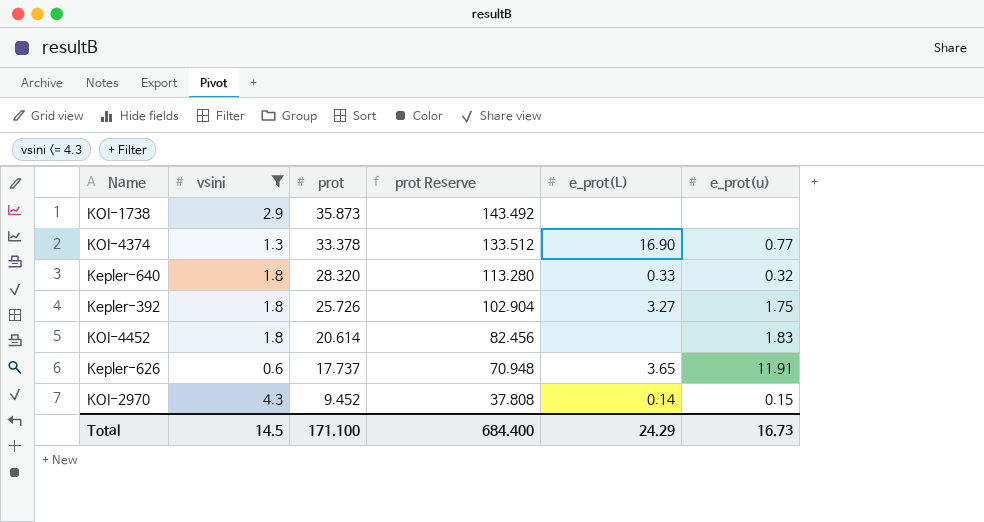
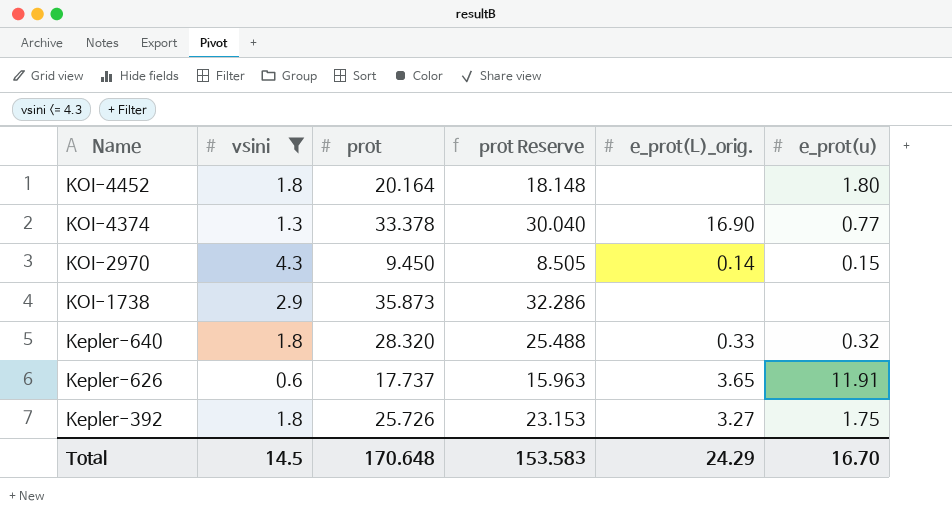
row order: prot descending -> Name descending
column prot Reserve | formula: [prot] * 4 -> [prot] * 0.9
column name: e_prot(L) -> e_prot(L)_orig.
KOI-4452 | prot: 20.614 -> 20.164
KOI-4452 | e_prot(u): 1.83 -> 1.80
KOI-2970 | prot: 9.452 -> 9.450
Total | prot: 171.100 -> 170.648
Total | prot Reserve: 684.400 -> 153.583
Total | e_prot(u): 16.73 -> 16.70

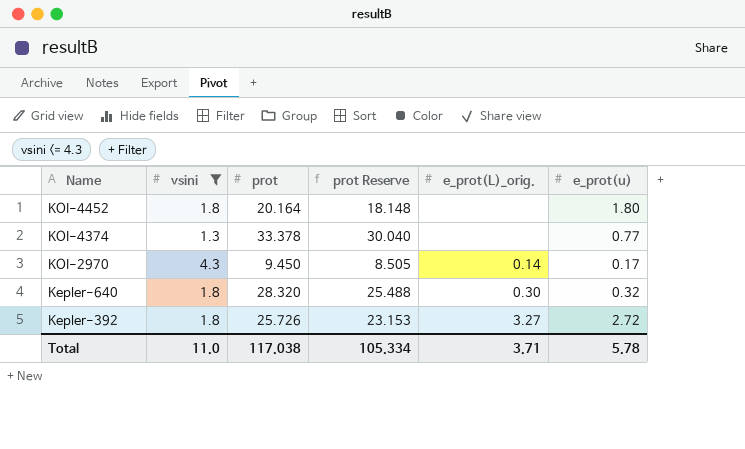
row KOI-1738: 2.9 | 35.873 | 32.286 | none | none -> none
row Kepler-626: 0.6 | 17.737 | 15.963 | 3.65 | 11.91 -> none
KOI-4374 | e_prot(L)_orig.: 16.90 -> none
KOI-2970 | e_prot(u): 0.15 -> 0.17
Kepler-640 | e_prot(L)_orig.: 0.33 -> 0.30
Kepler-392 | e_prot(u): 1.75 -> 2.72
Total | vsini: 14.5 -> 11.0
Total | prot: 170.648 -> 117.038
Total | prot Reserve: 153.583 -> 105.334
Total | e_prot(L)_orig.: 24.29 -> 3.71
Total | e_prot(u): 16.70 -> 5.78

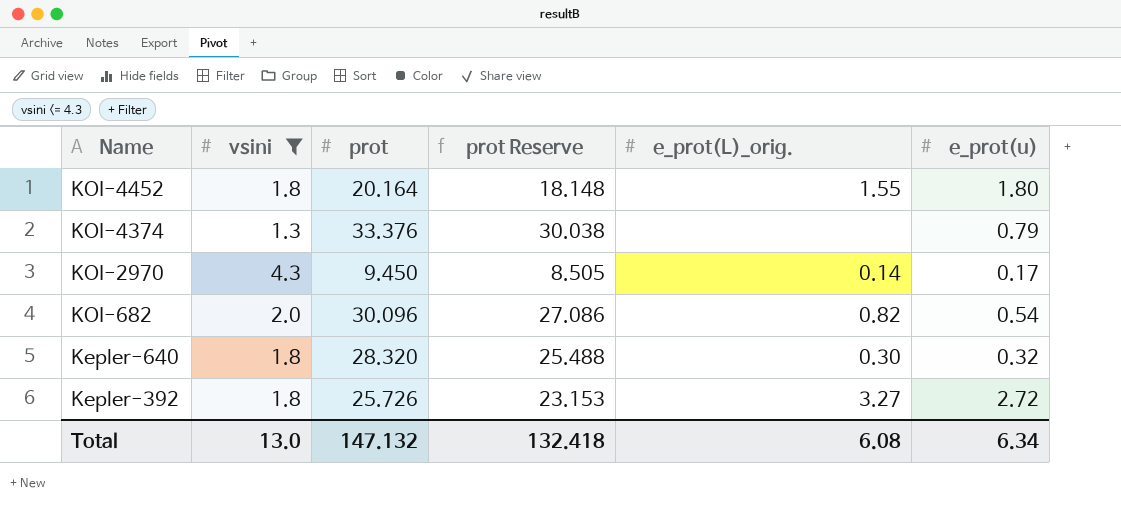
KOI-4452 | e_prot(L)_orig.: none -> 1.55
KOI-4374 | prot: 33.378 -> 33.376
KOI-4374 | prot Reserve: 30.040 -> 30.038
KOI-4374 | e_prot(u): 0.77 -> 0.79
row KOI-682: none -> 2.0 | 30.096 | 27.086 | 0.82 | 0.54
Total | vsini: 11.0 -> 13.0
Total | prot: 117.038 -> 147.132
Total | prot Reserve: 105.334 -> 132.418
Total | e_prot(L)_orig.: 3.71 -> 6.08
Total | e_prot(u): 5.78 -> 6.34

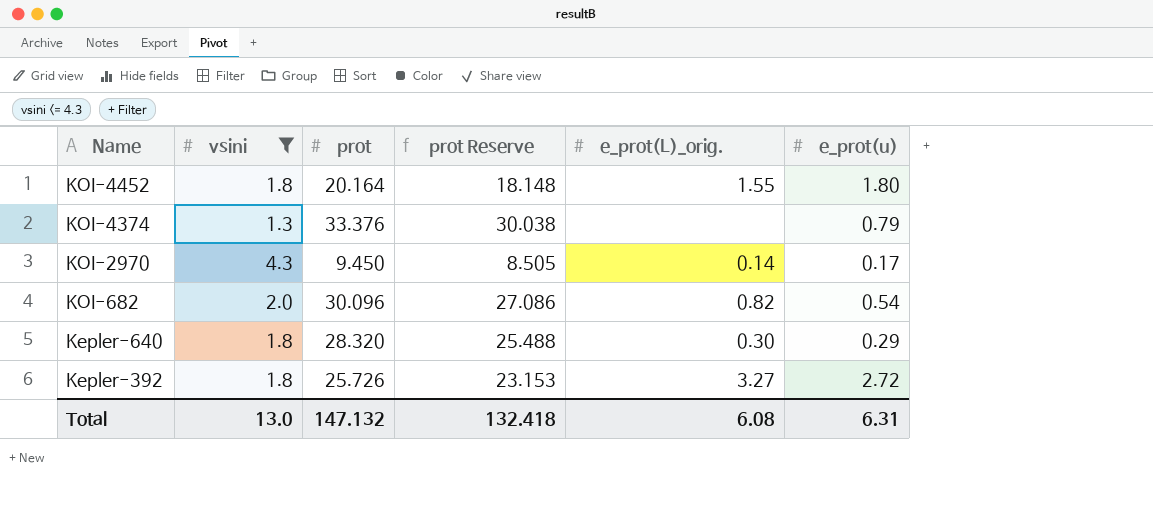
Kepler-640 | e_prot(u): 0.32 -> 0.29
Total | e_prot(u): 6.34 -> 6.31

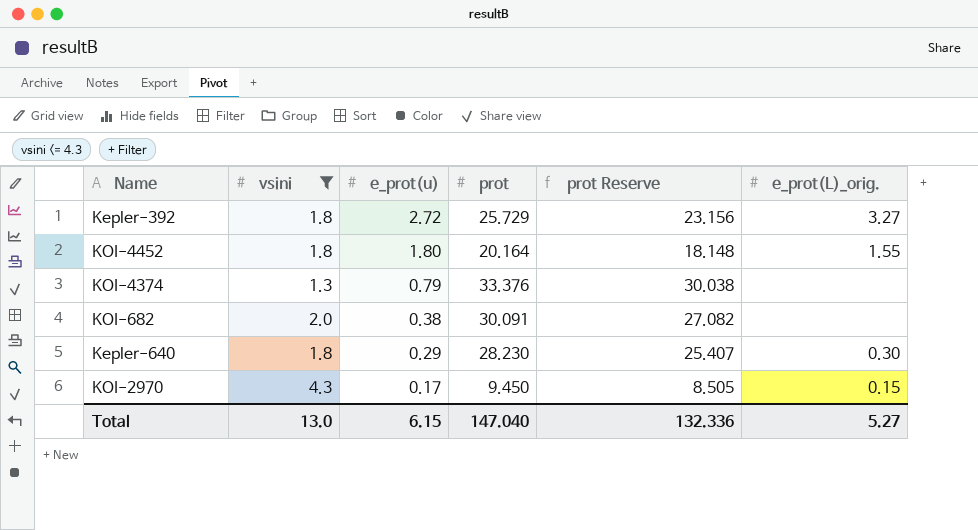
row order: Name descending -> e_prot(u) descending
column e_prot(u) | position: 6 -> 3
Kepler-392 | prot: 25.726 -> 25.729
Kepler-392 | prot Reserve: 23.153 -> 23.156
KOI-682 | e_prot(u): 0.54 -> 0.38
KOI-682 | prot: 30.096 -> 30.091
KOI-682 | prot Reserve: 27.086 -> 27.082
KOI-682 | e_prot(L)_orig.: 0.82 -> none
Kepler-640 | prot: 28.320 -> 28.230
Kepler-640 | prot Reserve: 25.488 -> 25.407
KOI-2970 | e_prot(L)_orig.: 0.14 -> 0.15
Total | e_prot(u): 6.31 -> 6.15
Total | prot: 147.132 -> 147.040
Total | prot Reserve: 132.418 -> 132.336
Total | e_prot(L)_orig.: 6.08 -> 5.27

